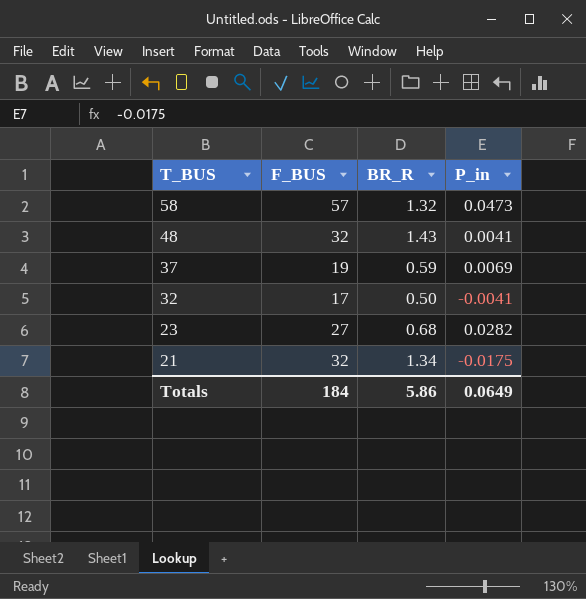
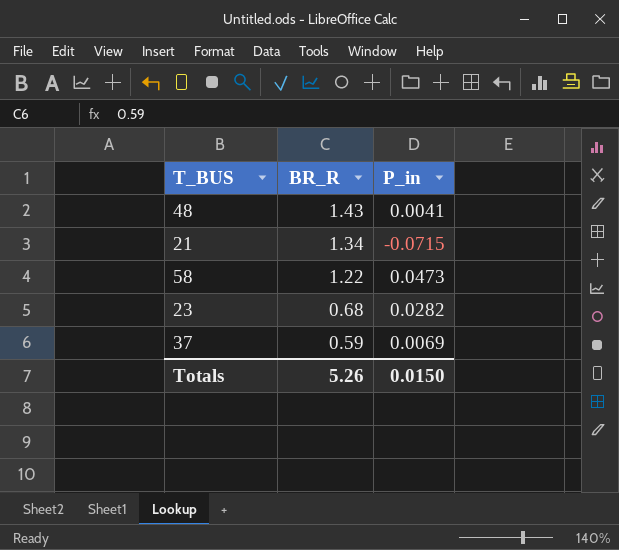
row order: T_BUS descending -> BR_R descending
column F_BUS | position: 2 -> none
row 32: 17 | 0.50 | -0.0041 -> none
21 | P_in: -0.0175 -> -0.0715
58 | BR_R: 1.32 -> 1.22
Totals | BR_R: 5.86 -> 5.26
Totals | P_in: 0.0649 -> 0.0150

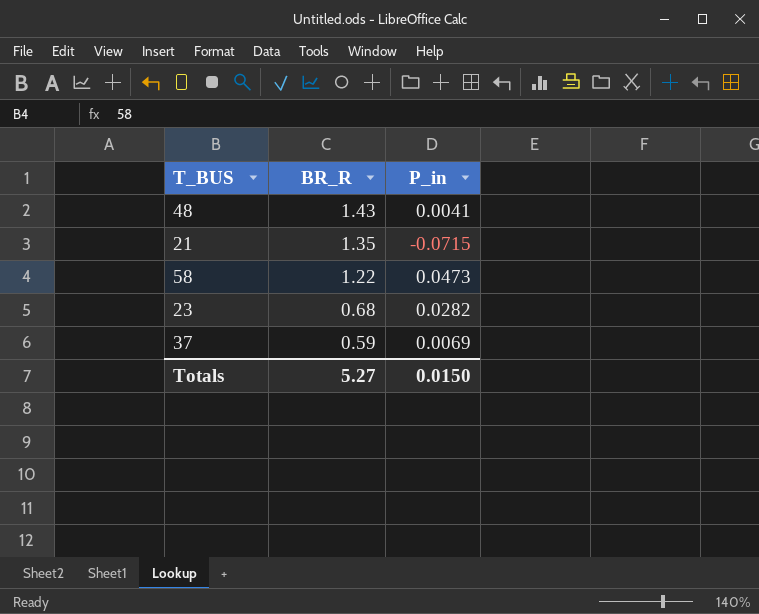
21 | BR_R: 1.34 -> 1.35
Totals | BR_R: 5.26 -> 5.27

